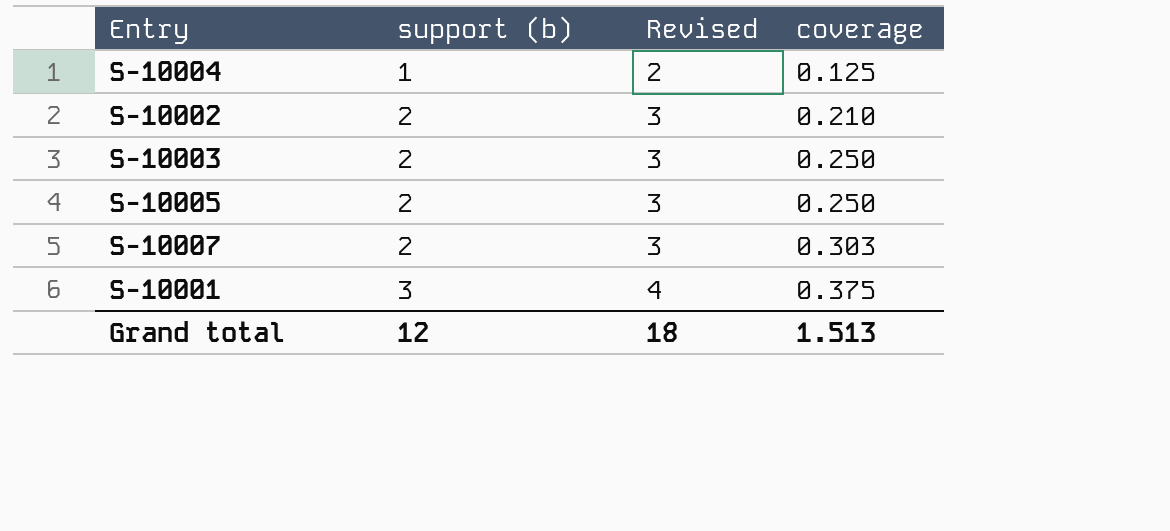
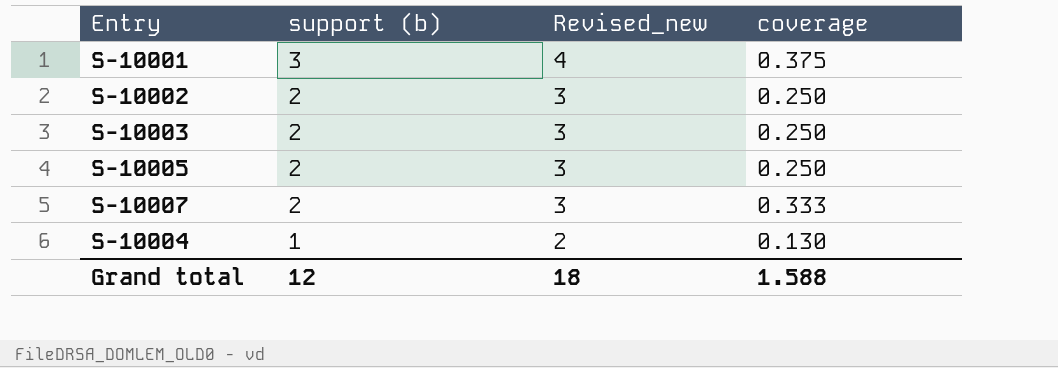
row order: support (b) ascending -> support (b) descending
column name: Revised -> Revised_new
S-10002 | coverage: 0.210 -> 0.250
S-10007 | coverage: 0.303 -> 0.333
S-10004 | coverage: 0.125 -> 0.130
Grand total | coverage: 1.513 -> 1.588

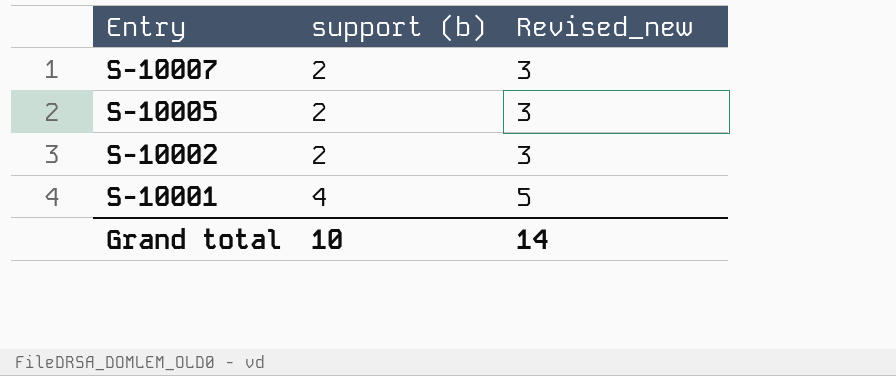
row order: support (b) descending -> Entry descending
column coverage | position: 4 -> none
row S-10003: 2 | 3 | 0.250 -> none
row S-10004: 1 | 2 | 0.130 -> none
S-10001 | support (b): 3 -> 4
S-10001 | Revised_new: 4 -> 5
Grand total | support (b): 12 -> 10
Grand total | Revised_new: 18 -> 14

